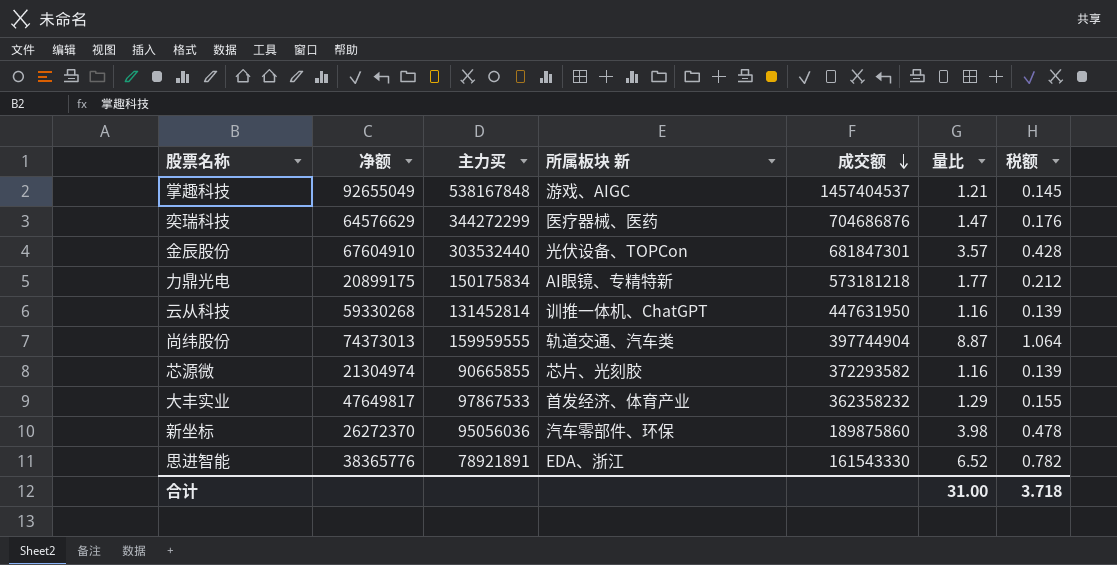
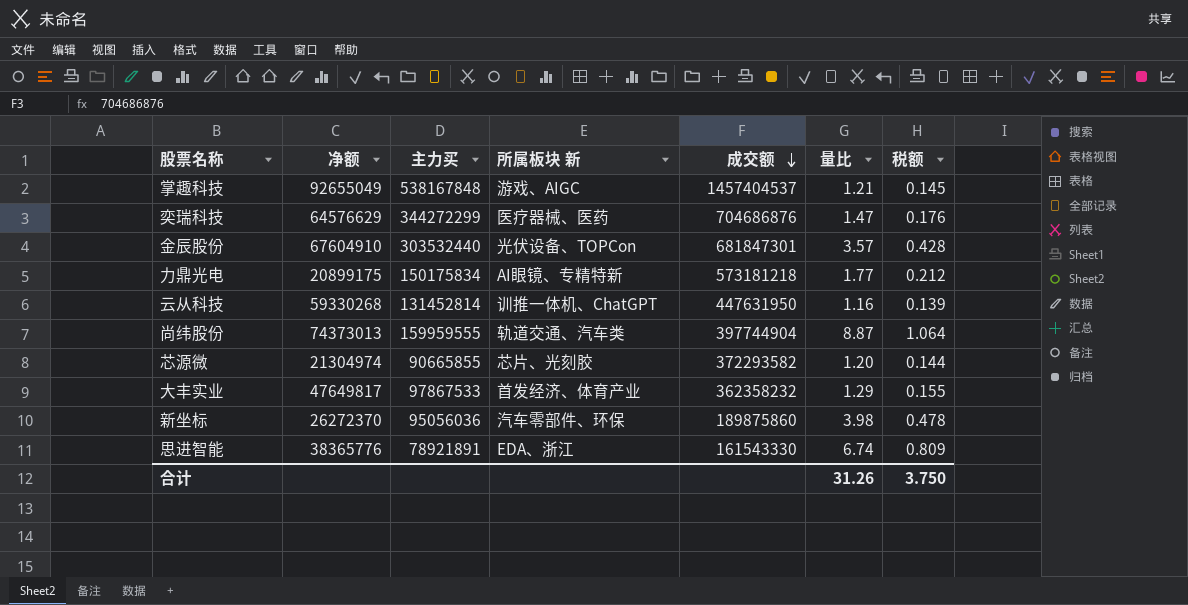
芯源微 | 量比: 1.16 -> 1.20
芯源微 | 税额: 0.139 -> 0.144
思进智能 | 量比: 6.52 -> 6.74
思进智能 | 税额: 0.782 -> 0.809
合计 | 量比: 31.00 -> 31.26
合计 | 税额: 3.718 -> 3.750

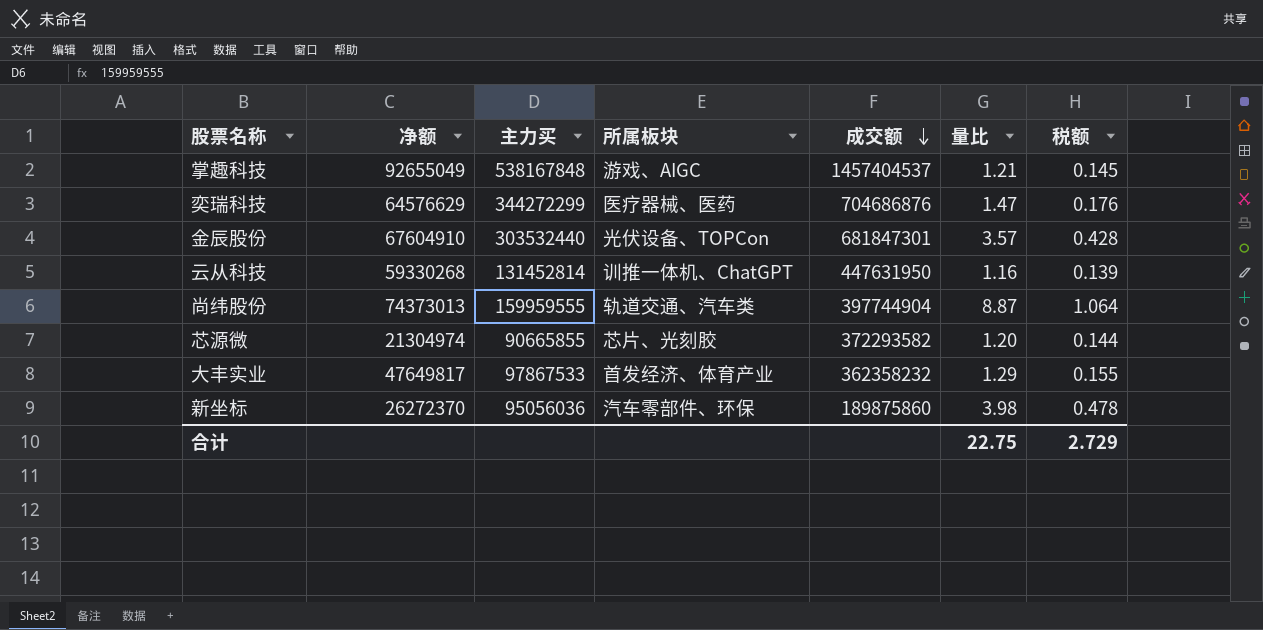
column name: 所属板块 新 -> 所属板块
row 力鼎光电: 20899175 | 150175834 | AI眼镜、专精特新 | 573181218 | 1.77 | 0.212 -> none
row 思进智能: 38365776 | 78921891 | EDA、浙江 | 161543330 | 6.74 | 0.809 -> none
合计 | 量比: 31.26 -> 22.75
合计 | 税额: 3.750 -> 2.729

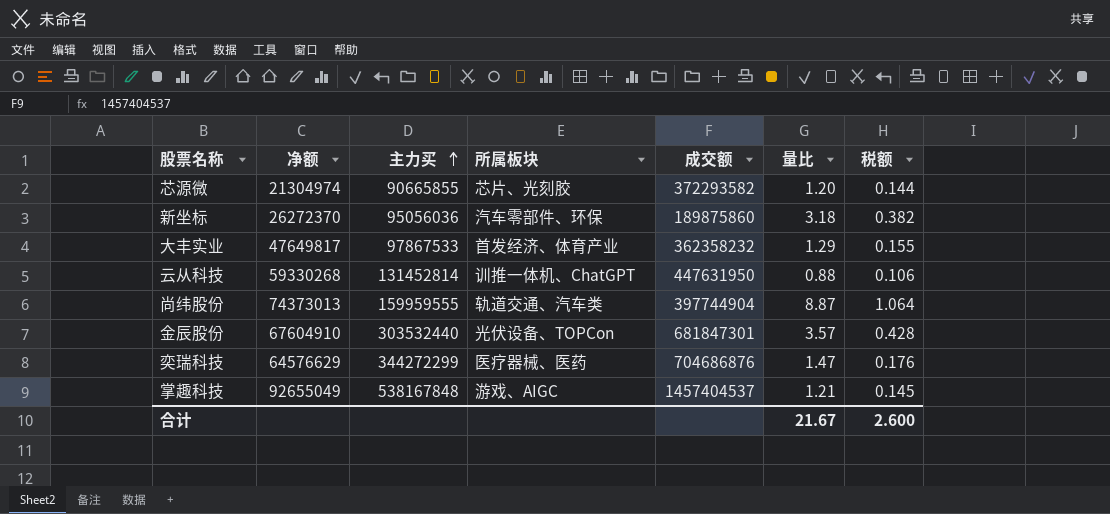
row order: 成交额 descending -> 主力买 ascending
新坐标 | 量比: 3.98 -> 3.18
新坐标 | 税额: 0.478 -> 0.382
云从科技 | 量比: 1.16 -> 0.88
云从科技 | 税额: 0.139 -> 0.106
合计 | 量比: 22.75 -> 21.67
合计 | 税额: 2.729 -> 2.600

